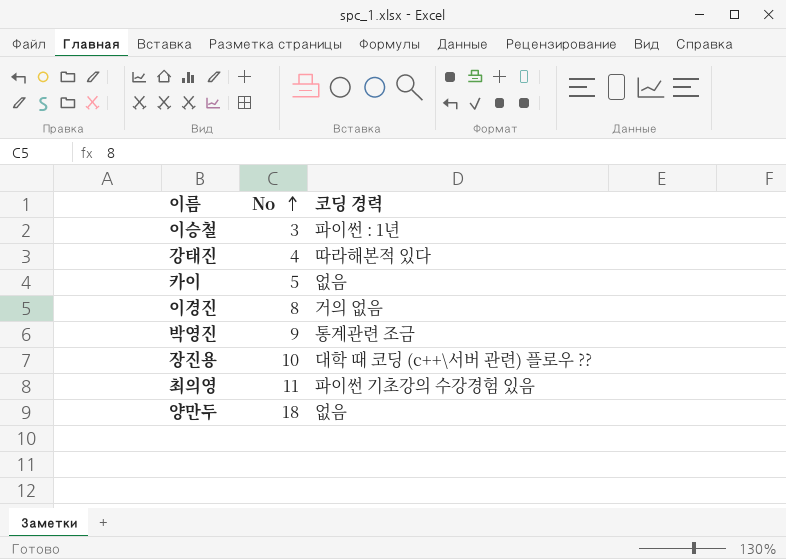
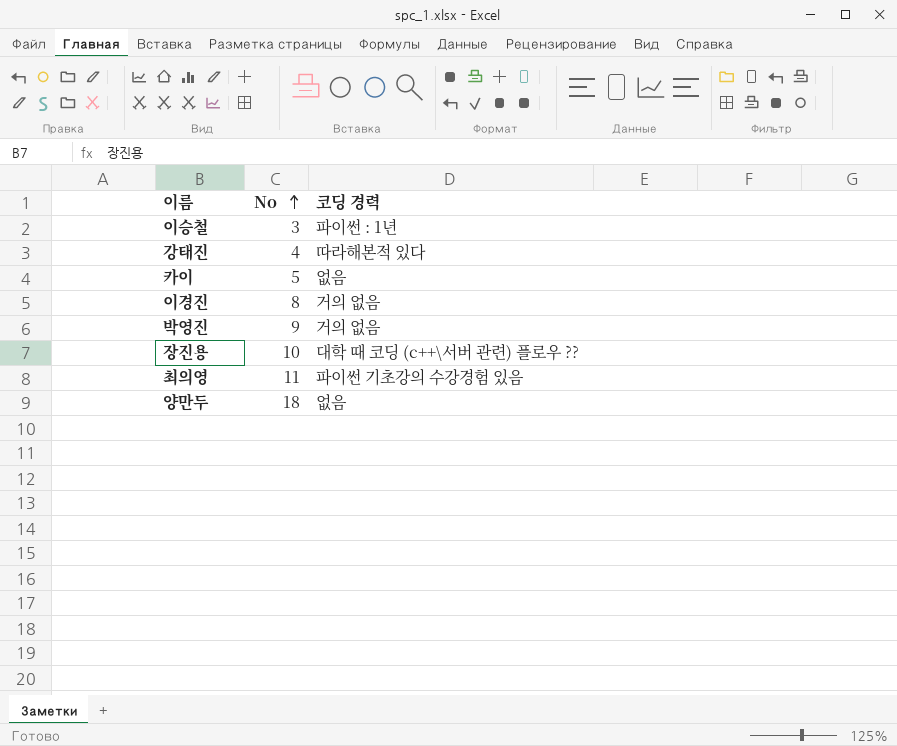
박영진 | 코딩 경력: 통계관련 조금 -> 거의 없음

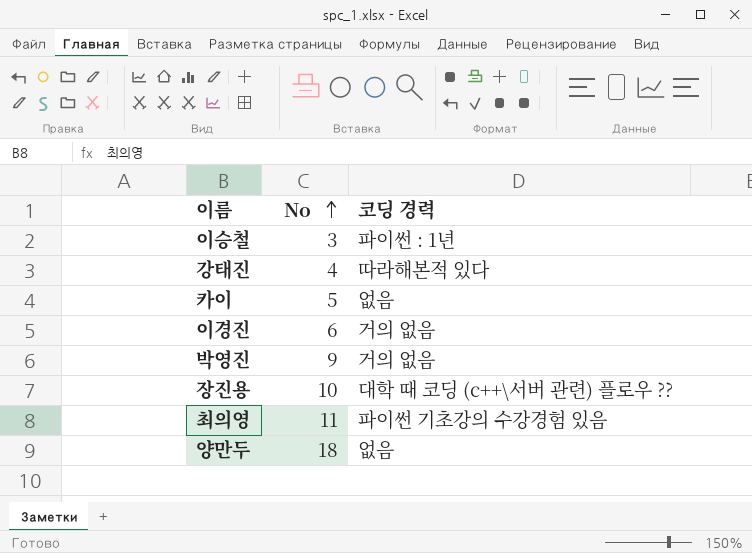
이경진 | No: 8 -> 6

